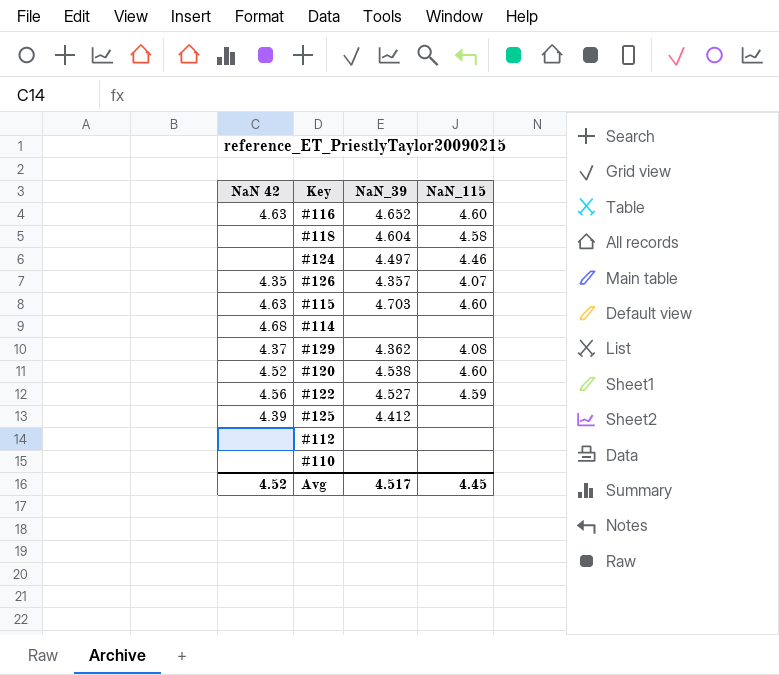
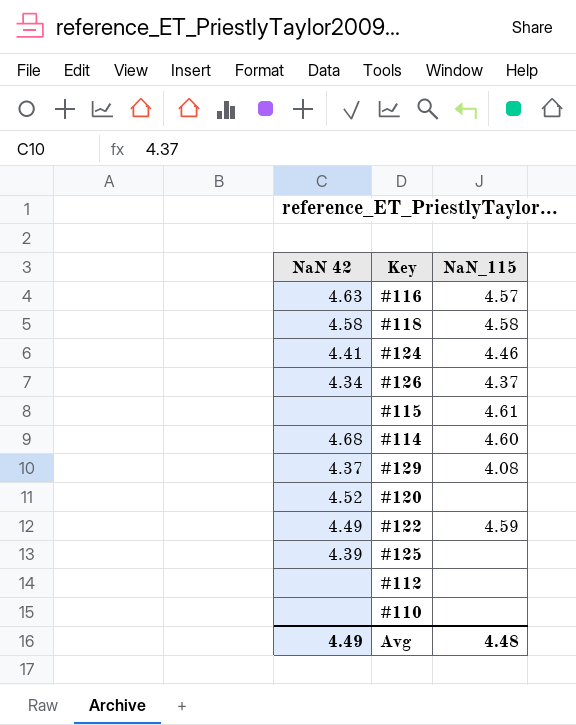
column NaN_39 | position: 3 -> none
#116 | NaN_115: 4.60 -> 4.57
#118 | NaN 42: none -> 4.58
#124 | NaN 42: none -> 4.41
#126 | NaN 42: 4.35 -> 4.34
#126 | NaN_115: 4.07 -> 4.37
#115 | NaN 42: 4.63 -> none
#115 | NaN_115: 4.60 -> 4.61
#114 | NaN_115: none -> 4.60
#120 | NaN_115: 4.60 -> none
#122 | NaN 42: 4.56 -> 4.49
Avg | NaN 42: 4.52 -> 4.49
Avg | NaN_115: 4.45 -> 4.48

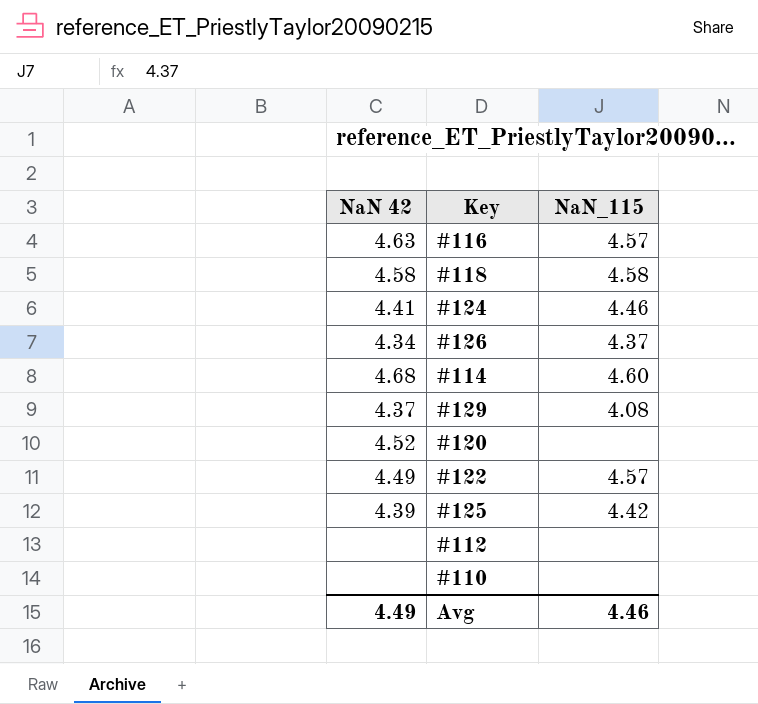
row #115: none | 4.61 -> none
#122 | NaN_115: 4.59 -> 4.57
#125 | NaN_115: none -> 4.42
Avg | NaN_115: 4.48 -> 4.46

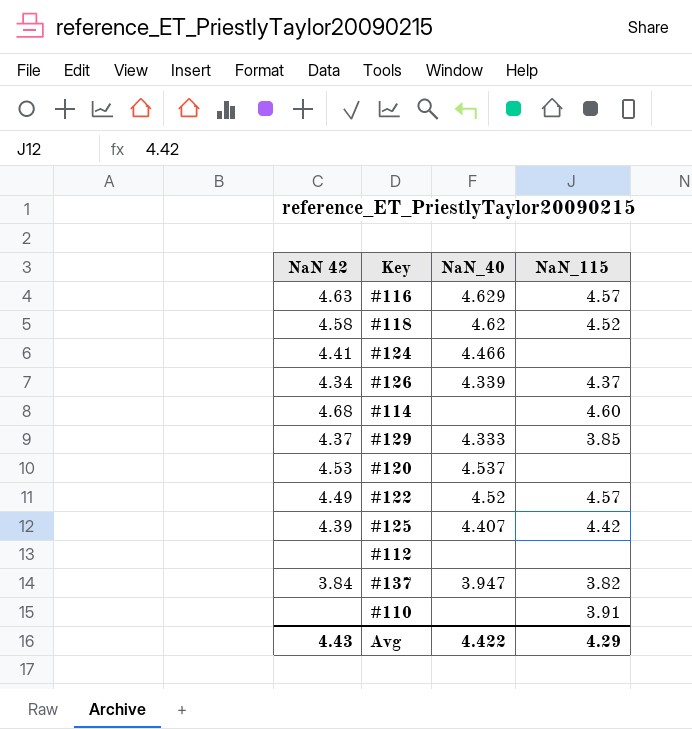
column NaN_40 | position: none -> 3
#118 | NaN_115: 4.58 -> 4.52
#124 | NaN_115: 4.46 -> none
#129 | NaN_115: 4.08 -> 3.85
#120 | NaN 42: 4.52 -> 4.53
row #137: none -> 3.84 | 3.947 | 3.82
#110 | NaN_115: none -> 3.91
Avg | NaN 42: 4.49 -> 4.43
Avg | NaN_115: 4.46 -> 4.29

